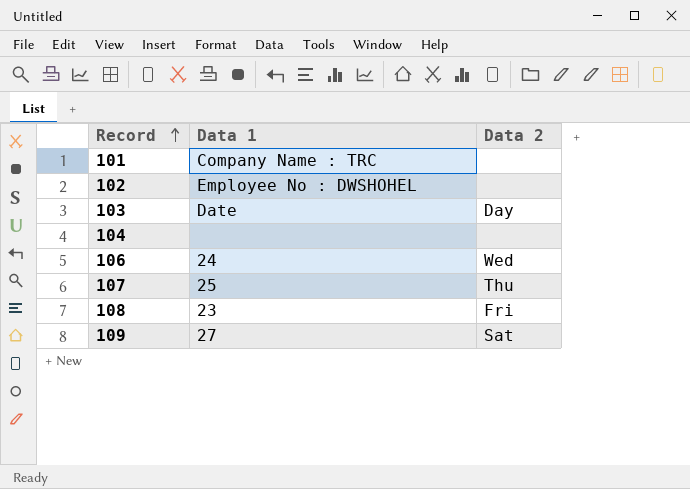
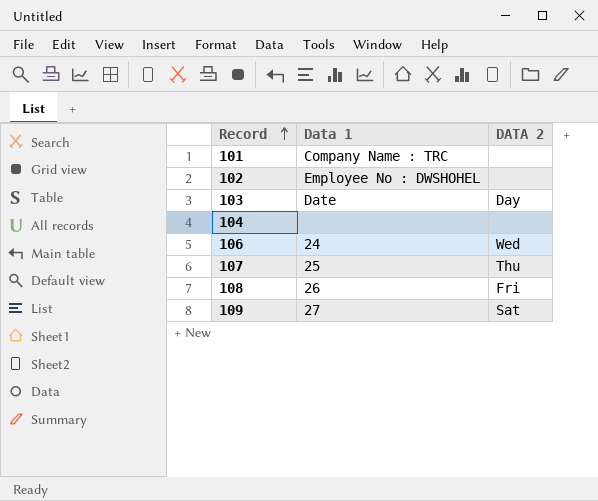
column name: Data 2 -> DATA 2
108 | Data 1: 23 -> 26

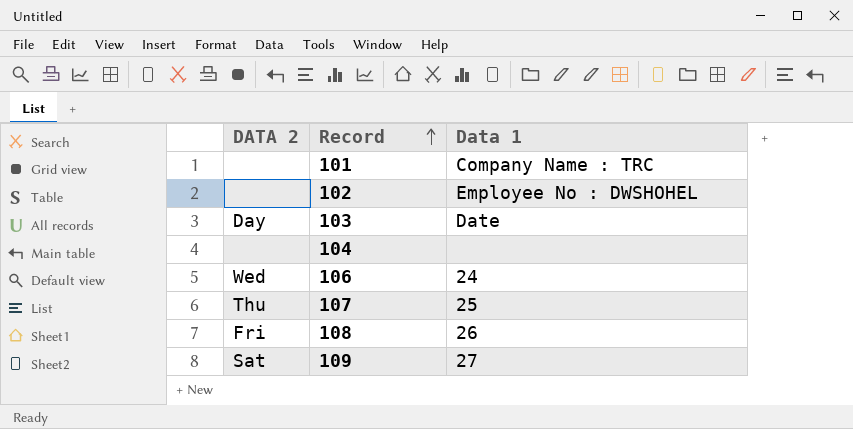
column DATA 2 | position: 3 -> 1

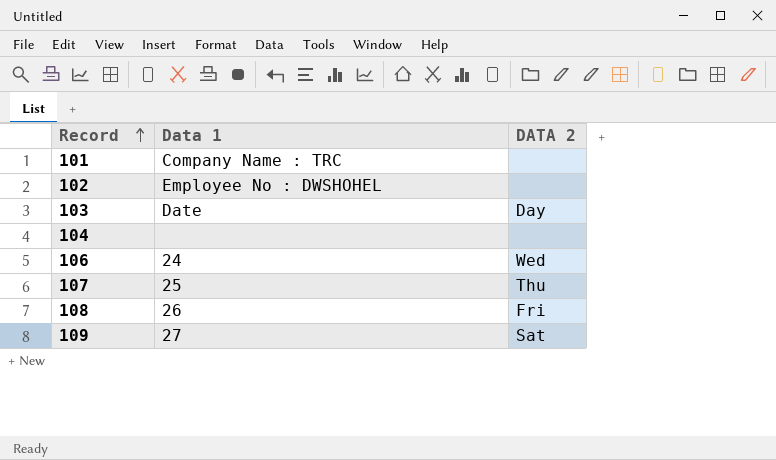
column DATA 2 | position: 1 -> 3

